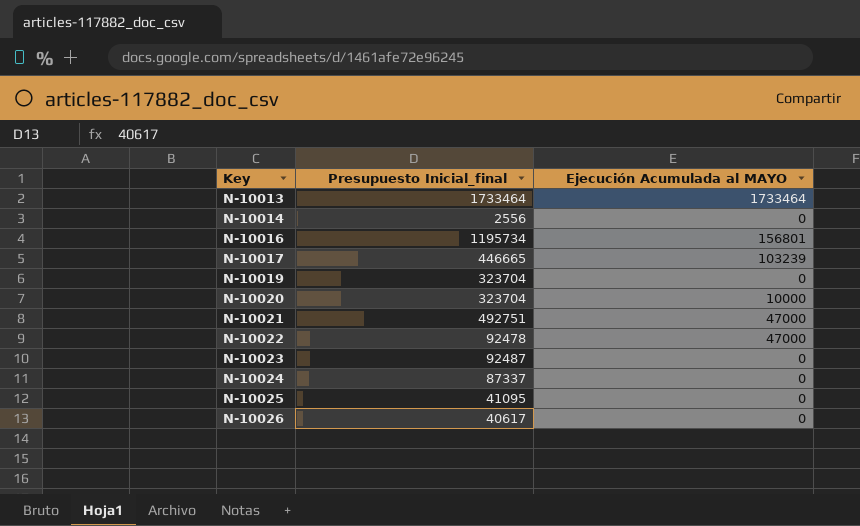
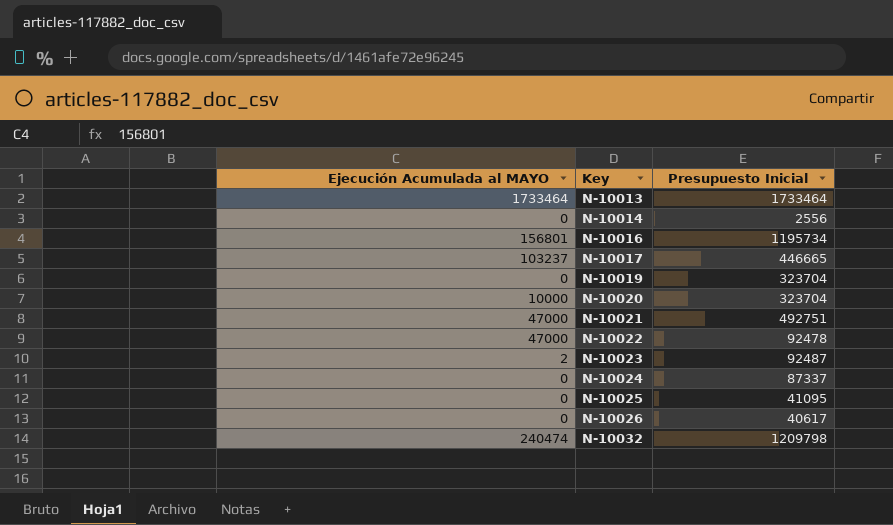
column Ejecución Acumulada al MAYO | position: 3 -> 1
column name: Presupuesto Inicial_final -> Presupuesto Inicial
N-10017 | Ejecución Acumulada al MAYO: 103239 -> 103237
N-10023 | Ejecución Acumulada al MAYO: 0 -> 2
row N-10032: none -> 240474 | 1209798

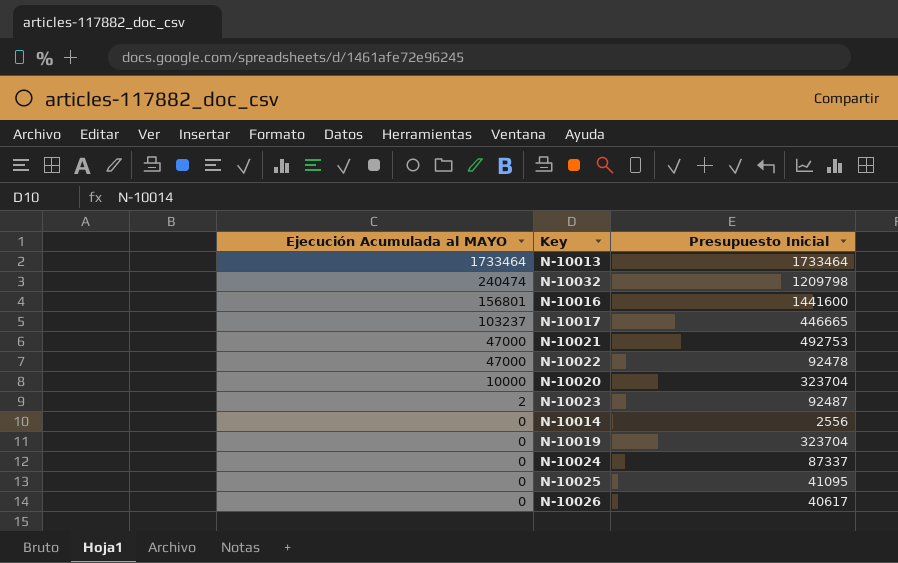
row order: Key ascending -> Ejecución Acumulada al MAYO descending
N-10016 | Presupuesto Inicial: 1195734 -> 1441600
N-10021 | Presupuesto Inicial: 492751 -> 492753

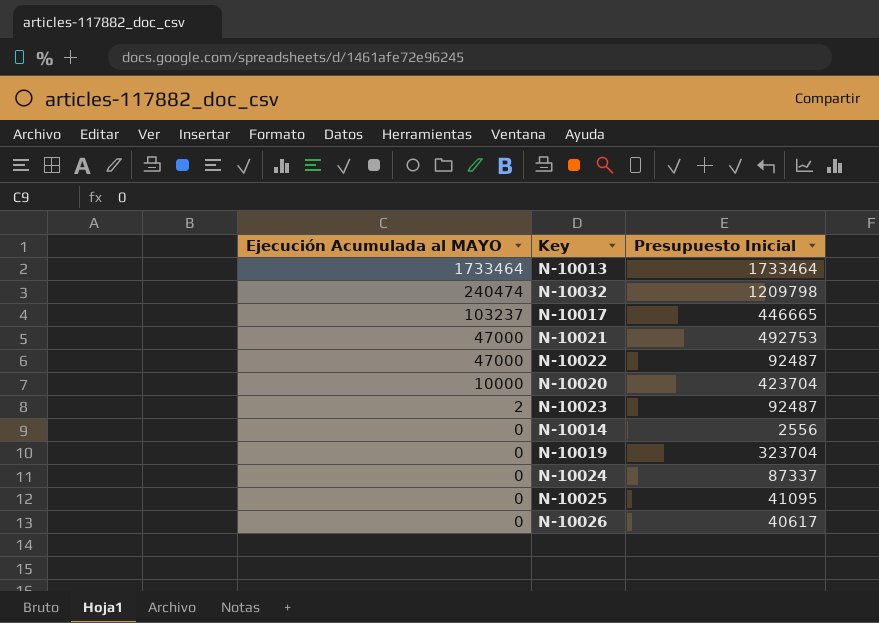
row N-10016: 156801 | 1441600 -> none
N-10022 | Presupuesto Inicial: 92478 -> 92487
N-10020 | Presupuesto Inicial: 323704 -> 423704

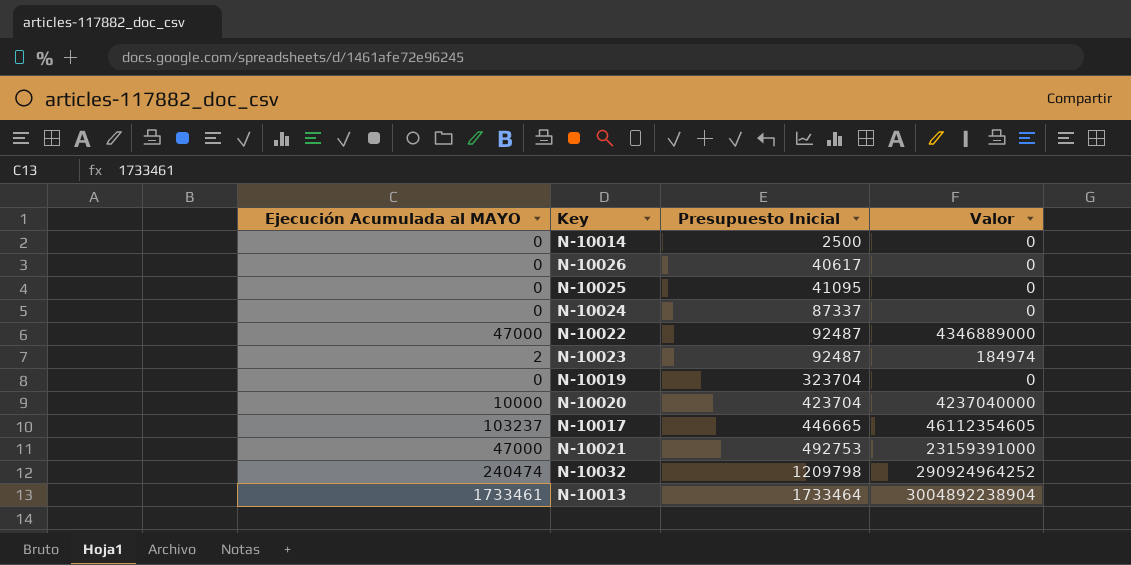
row order: Ejecución Acumulada al MAYO descending -> Presupuesto Inicial ascending
column Valor | formula: none -> [Ejecución Acumulada al MAYO] * [Presupuesto Inicial]
N-10014 | Presupuesto Inicial: 2556 -> 2500
N-10013 | Ejecución Acumulada al MAYO: 1733464 -> 1733461

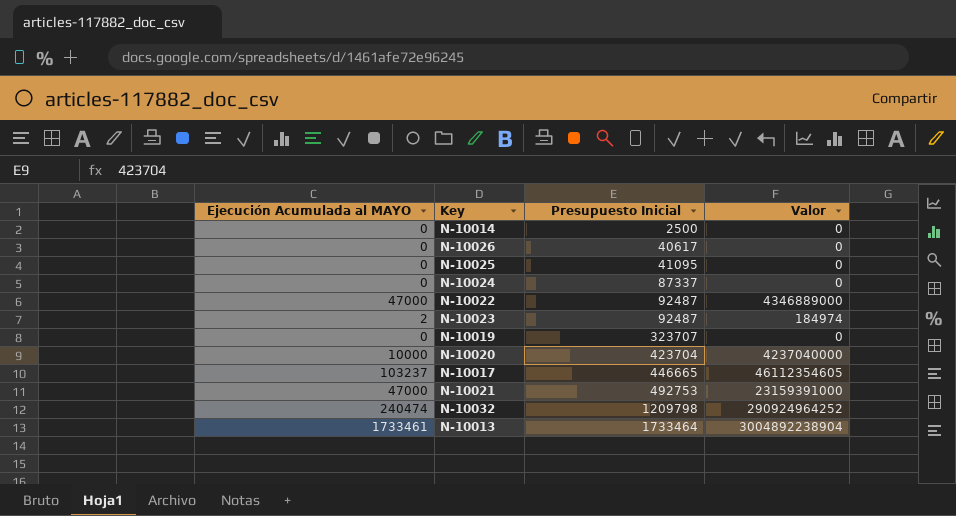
N-10019 | Presupuesto Inicial: 323704 -> 323707

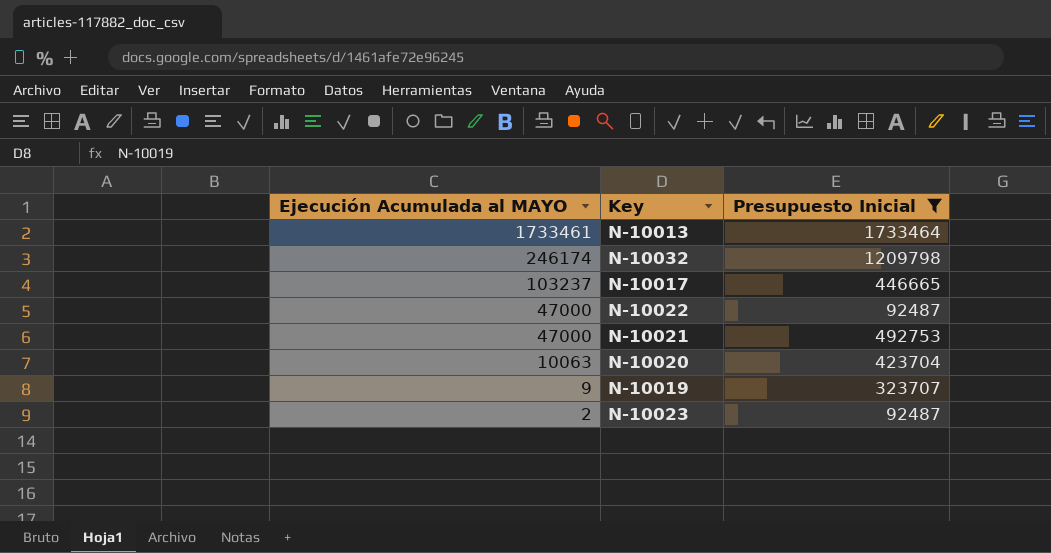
filter: none -> Presupuesto Inicial >= 92487
row order: Presupuesto Inicial ascending -> Ejecución Acumulada al MAYO descending
column Valor | formula: [Ejecución Acumulada al MAYO] * [Presupuesto Inicial] -> none
N-10032 | Ejecución Acumulada al MAYO: 240474 -> 246174
N-10020 | Ejecución Acumulada al MAYO: 10000 -> 10063
N-10019 | Ejecución Acumulada al MAYO: 0 -> 9

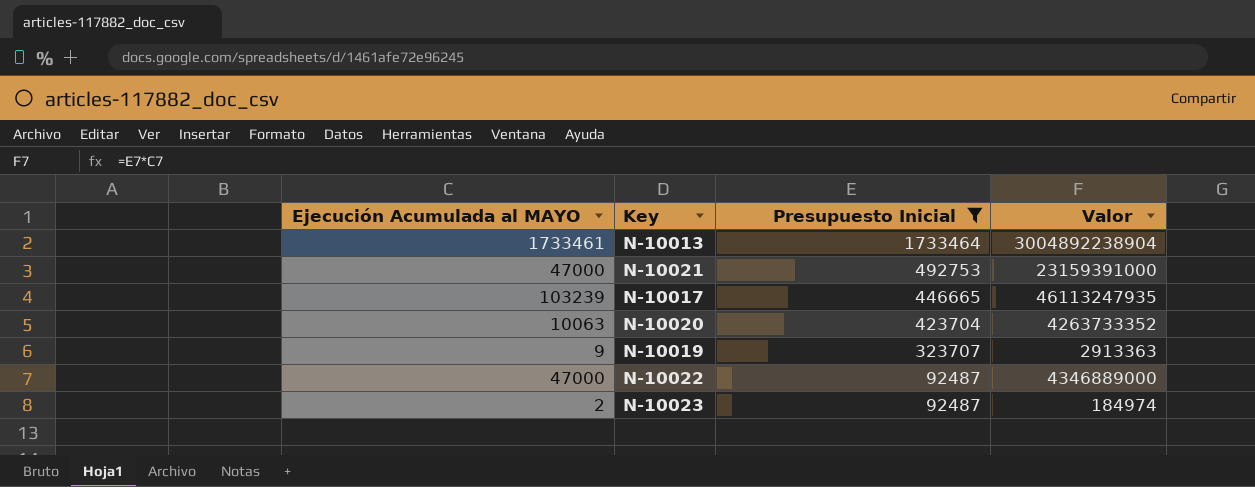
row order: Ejecución Acumulada al MAYO descending -> Presupuesto Inicial descending
column Valor | formula: none -> [Ejecución Acumulada al MAYO] * [Presupuesto Inicial]
row N-10032: 246174 | 1209798 -> none
N-10017 | Ejecución Acumulada al MAYO: 103237 -> 103239

